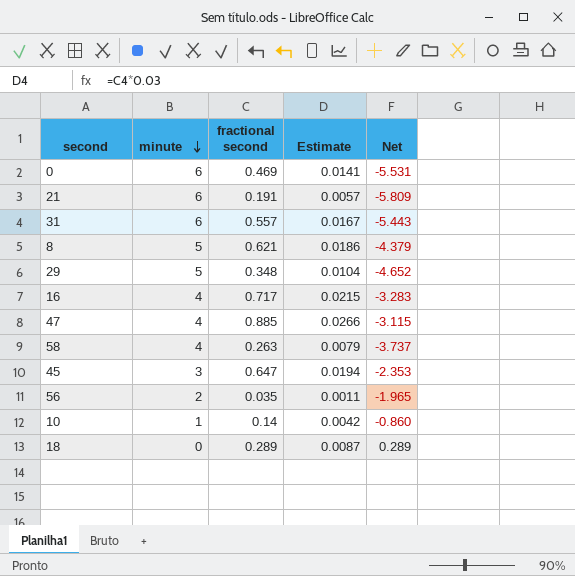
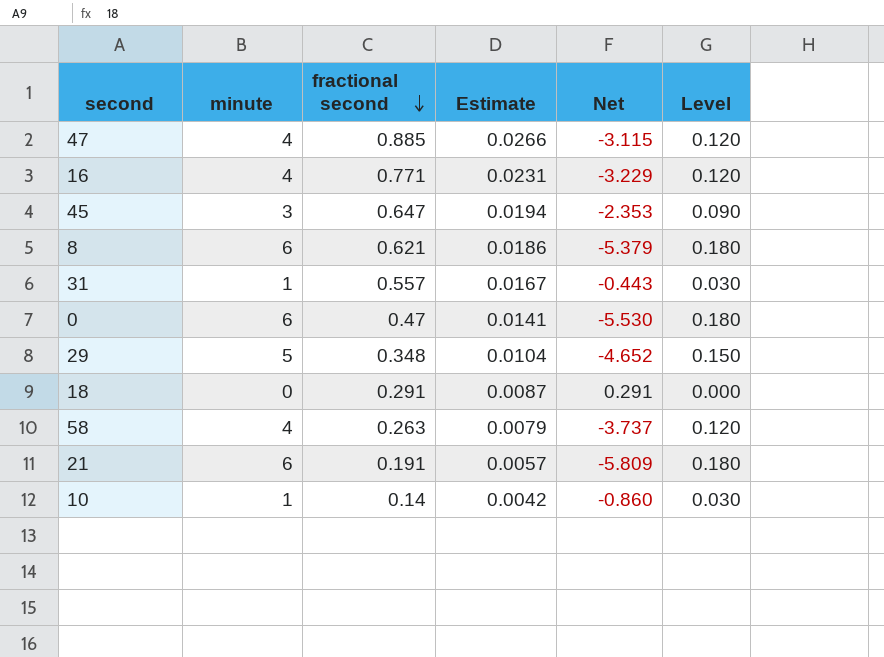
row order: minute descending -> fractional second descending
column Level | formula: none -> [minute] * 0.03
row 56: 2 | 0.035 | 0.0011 | -1.965 -> none
16 | fractional second: 0.717 -> 0.771
16 | Estimate: 0.0215 -> 0.0231
16 | Net: -3.283 -> -3.229
8 | minute: 5 -> 6
8 | Net: -4.379 -> -5.379
31 | minute: 6 -> 1
31 | Net: -5.443 -> -0.443
0 | fractional second: 0.469 -> 0.47
0 | Net: -5.531 -> -5.530
18 | fractional second: 0.289 -> 0.291
18 | Net: 0.289 -> 0.291

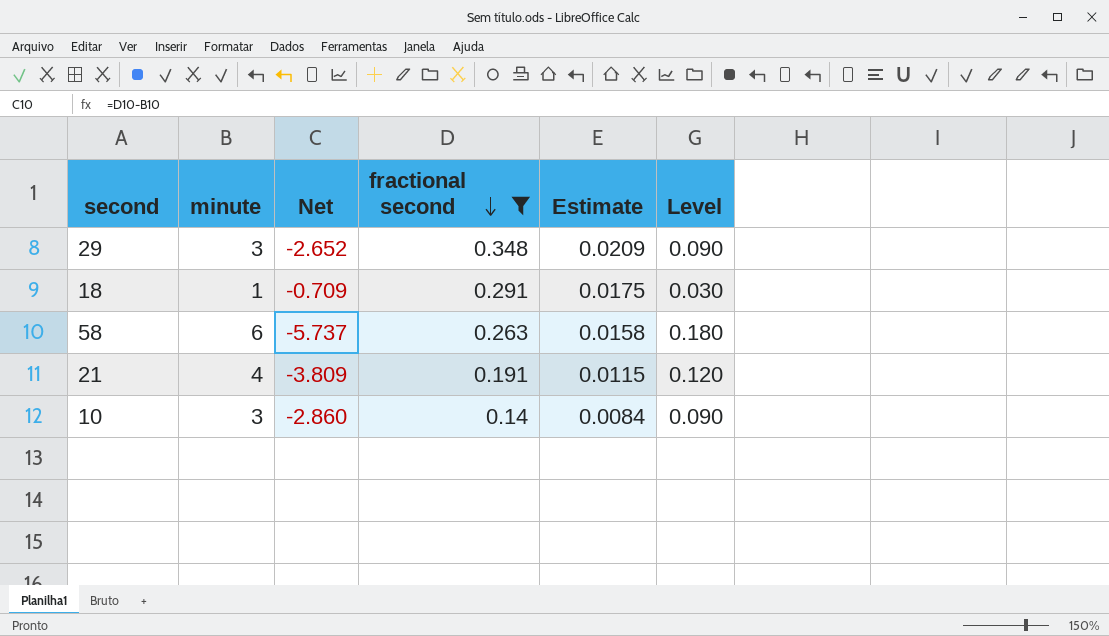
filter: none -> fractional second <= 0.348
column Net | position: 5 -> 3
column Estimate | formula: [fractional second] * 0.03 -> [fractional second] * 0.06
29 | minute: 5 -> 3
29 | Net: -4.652 -> -2.652
29 | Level: 0.150 -> 0.090
18 | minute: 0 -> 1
18 | Net: 0.291 -> -0.709
18 | Level: 0.000 -> 0.030
58 | minute: 4 -> 6
58 | Net: -3.737 -> -5.737
58 | Level: 0.120 -> 0.180
21 | minute: 6 -> 4
21 | Net: -5.809 -> -3.809
21 | Level: 0.180 -> 0.120
10 | minute: 1 -> 3
10 | Net: -0.860 -> -2.860
10 | Level: 0.030 -> 0.090

